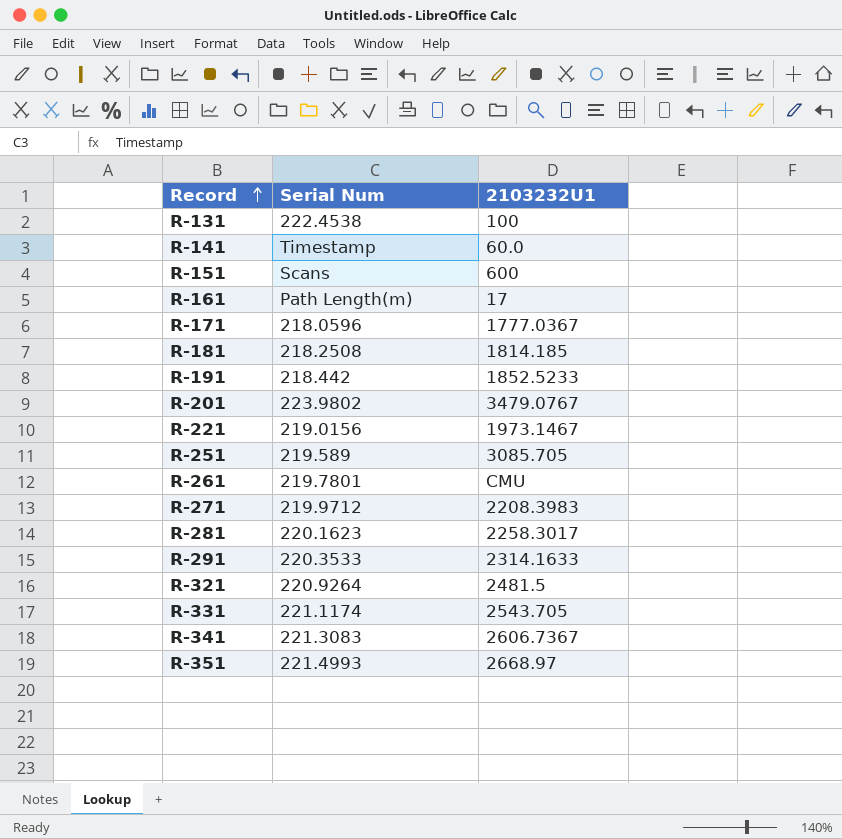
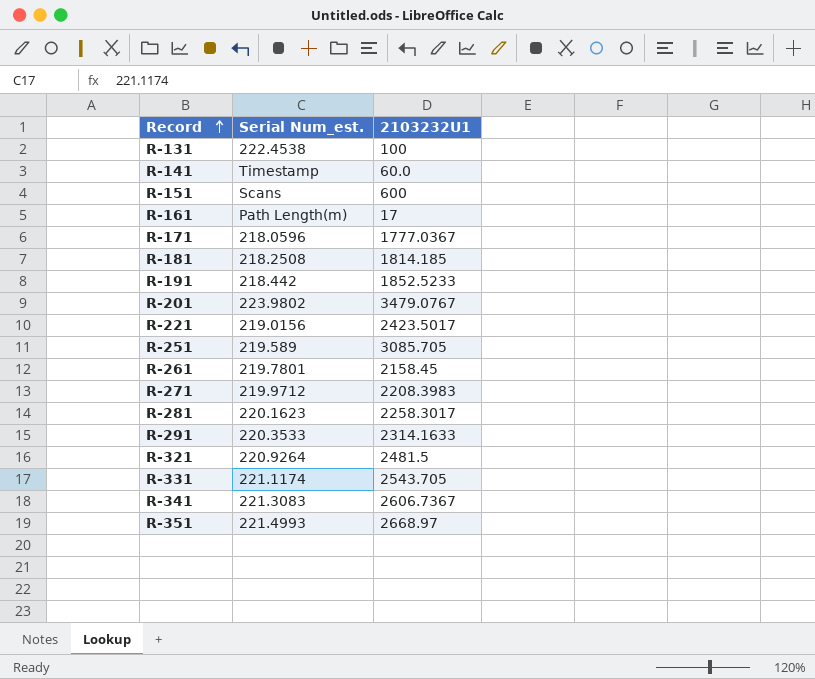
column name: Serial Num -> Serial Num_est.
R-221 | 2103232U1: 1973.1467 -> 2423.5017
R-261 | 2103232U1: CMU -> 2158.45

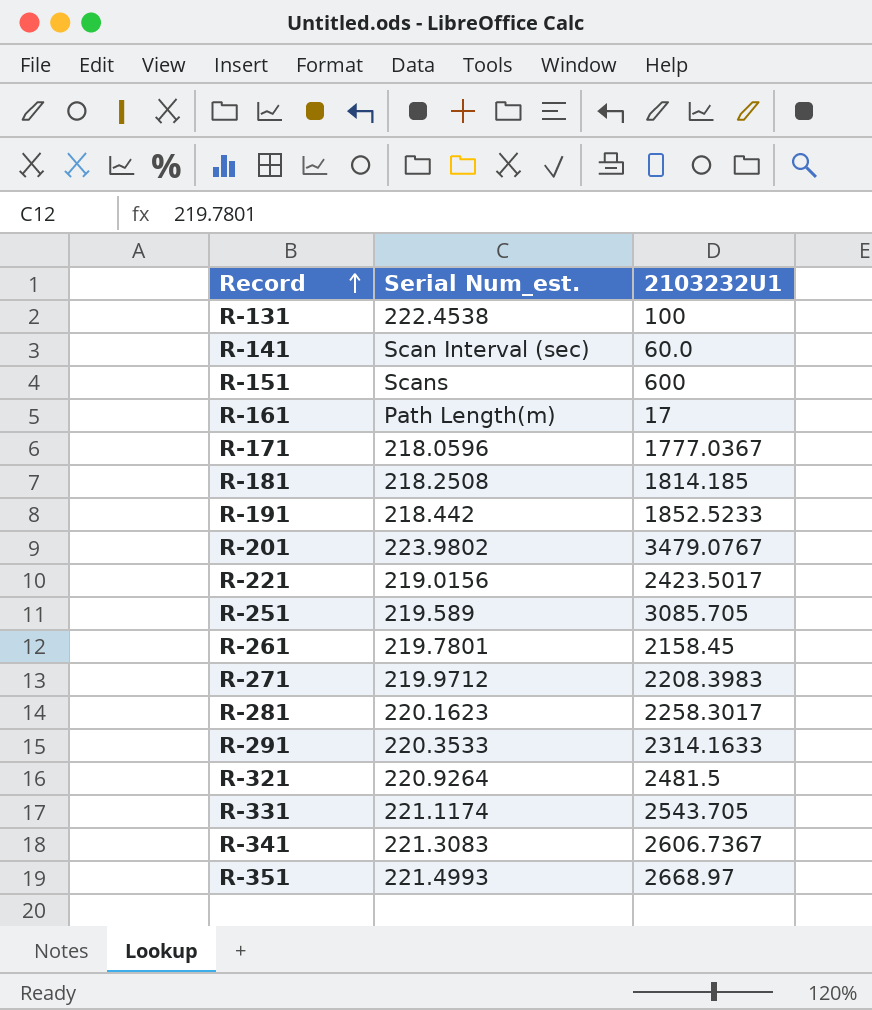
R-141 | Serial Num_est.: Timestamp -> Scan Interval (sec)

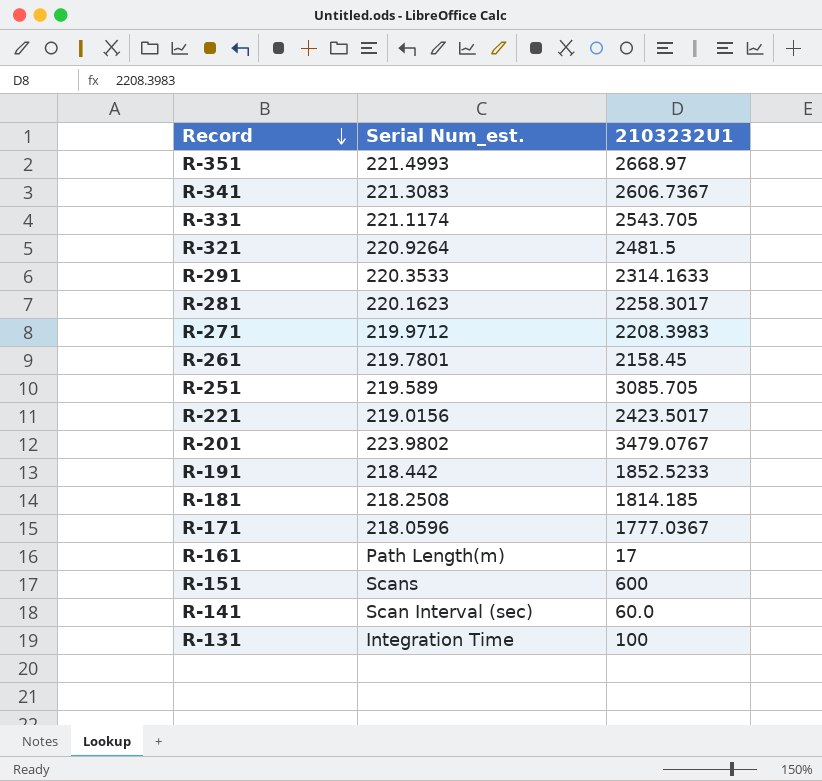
row order: Record ascending -> Record descending
R-131 | Serial Num_est.: 222.4538 -> Integration Time

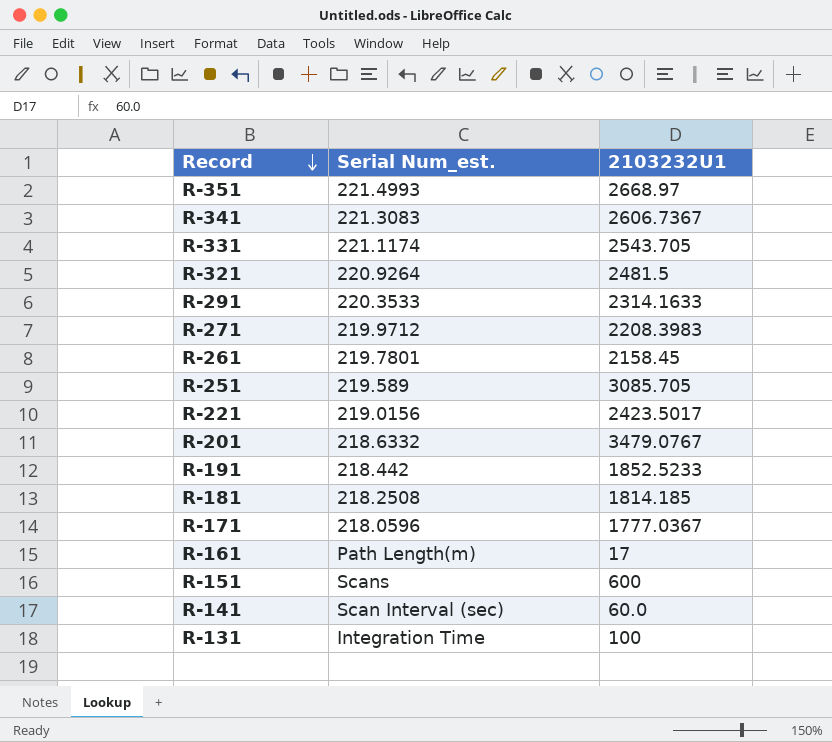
row R-281: 220.1623 | 2258.3017 -> none
R-201 | Serial Num_est.: 223.9802 -> 218.6332

